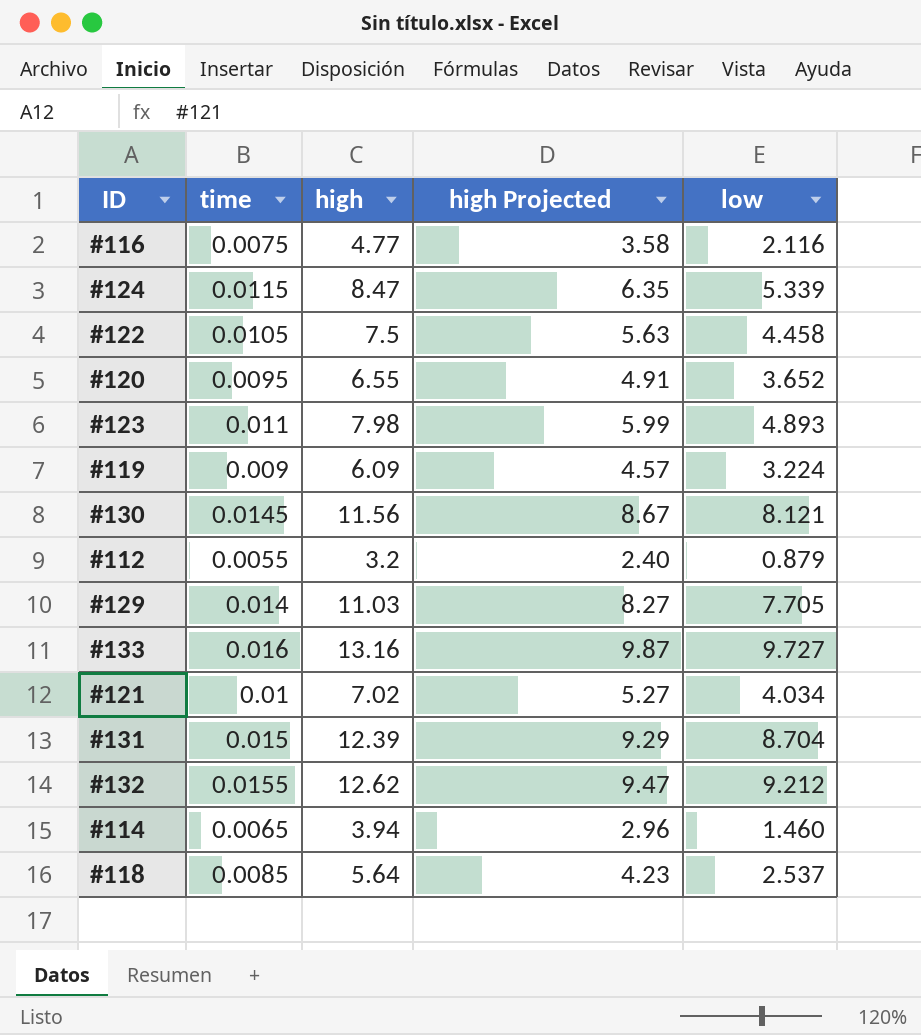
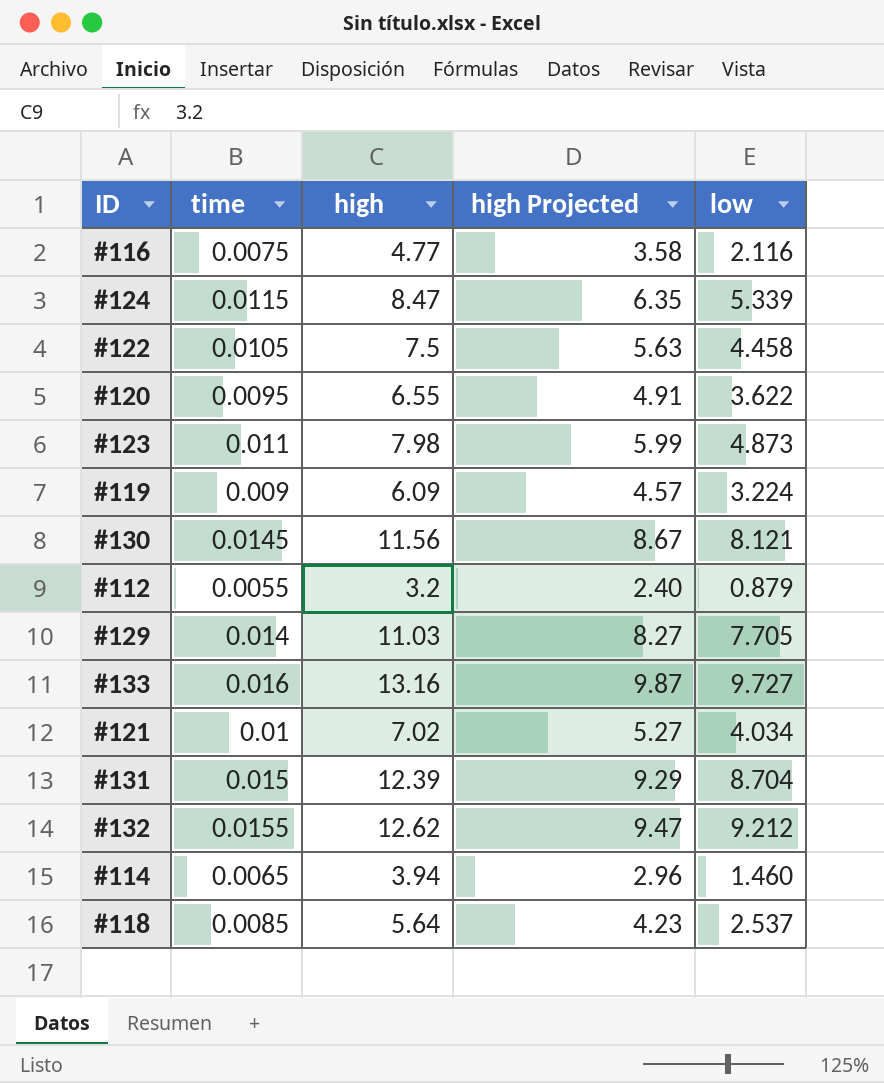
#120 | low: 3.652 -> 3.622
#123 | low: 4.893 -> 4.873

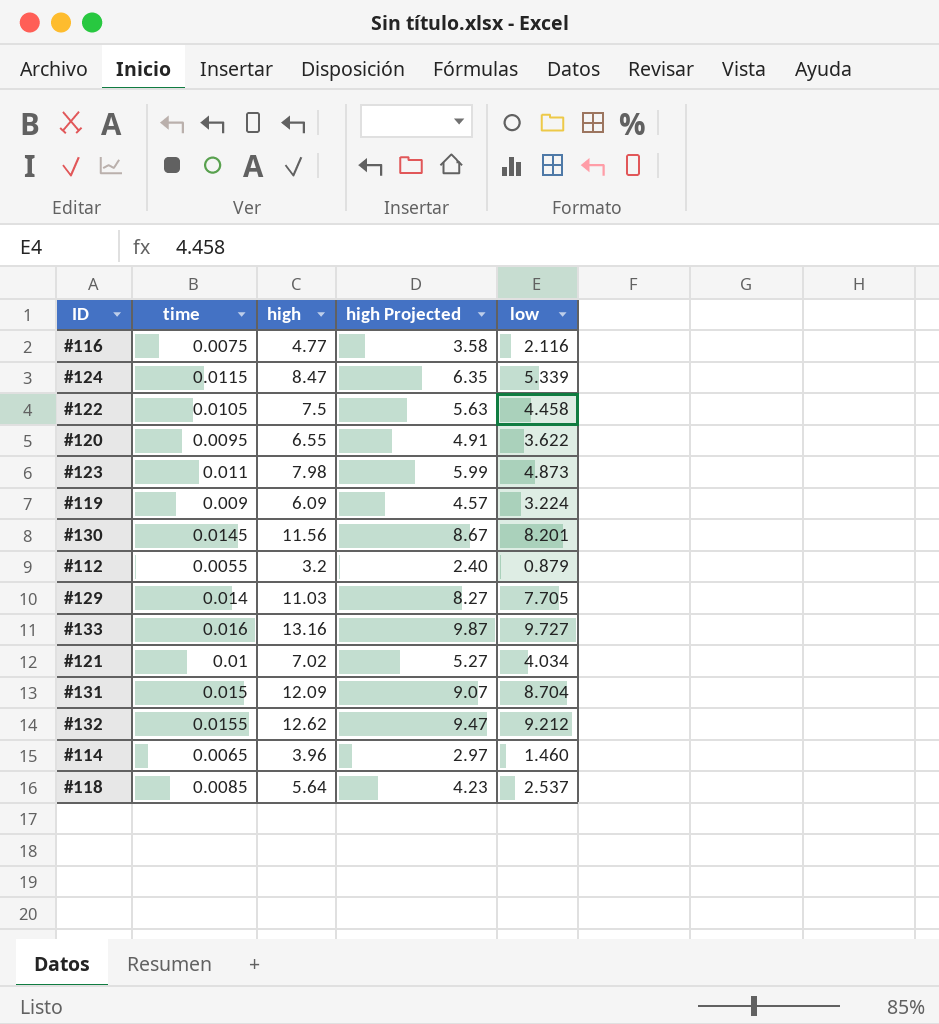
#130 | low: 8.121 -> 8.201
#131 | high: 12.39 -> 12.09
#131 | high Projected: 9.29 -> 9.07
#114 | high: 3.94 -> 3.96
#114 | high Projected: 2.96 -> 2.97

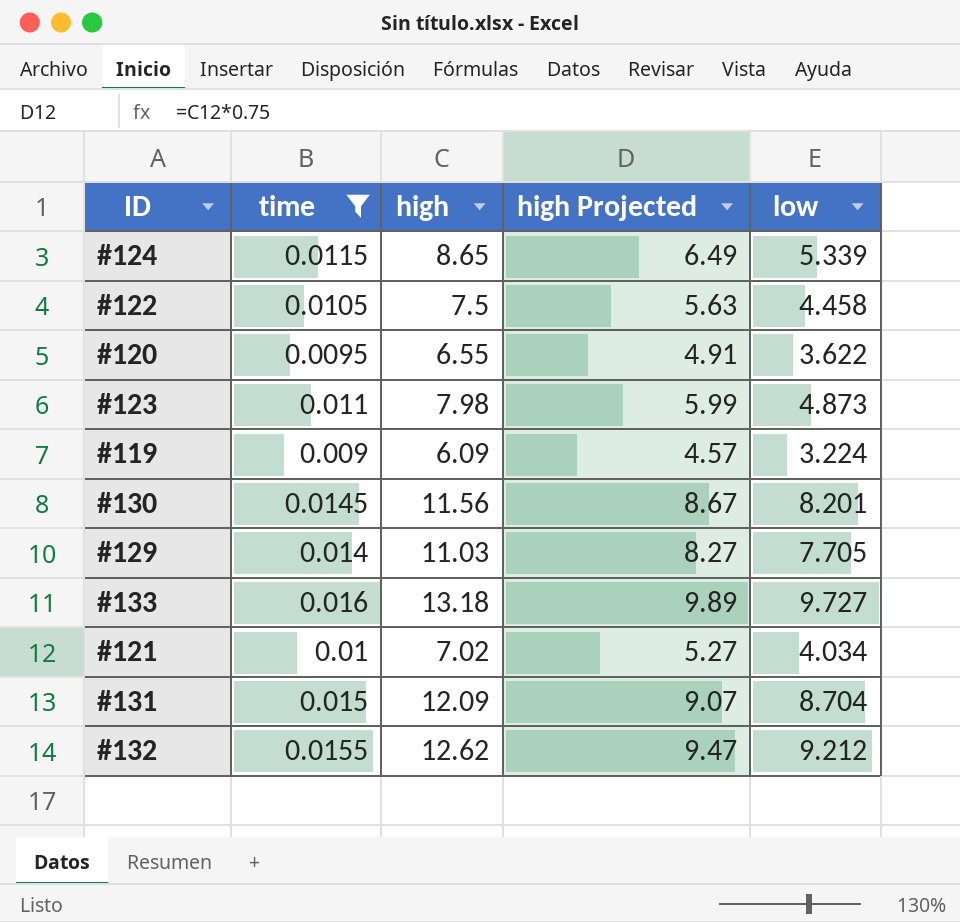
filter: none -> time >= 0.009
#124 | high: 8.47 -> 8.65
#124 | high Projected: 6.35 -> 6.49
#133 | high: 13.16 -> 13.18
#133 | high Projected: 9.87 -> 9.89

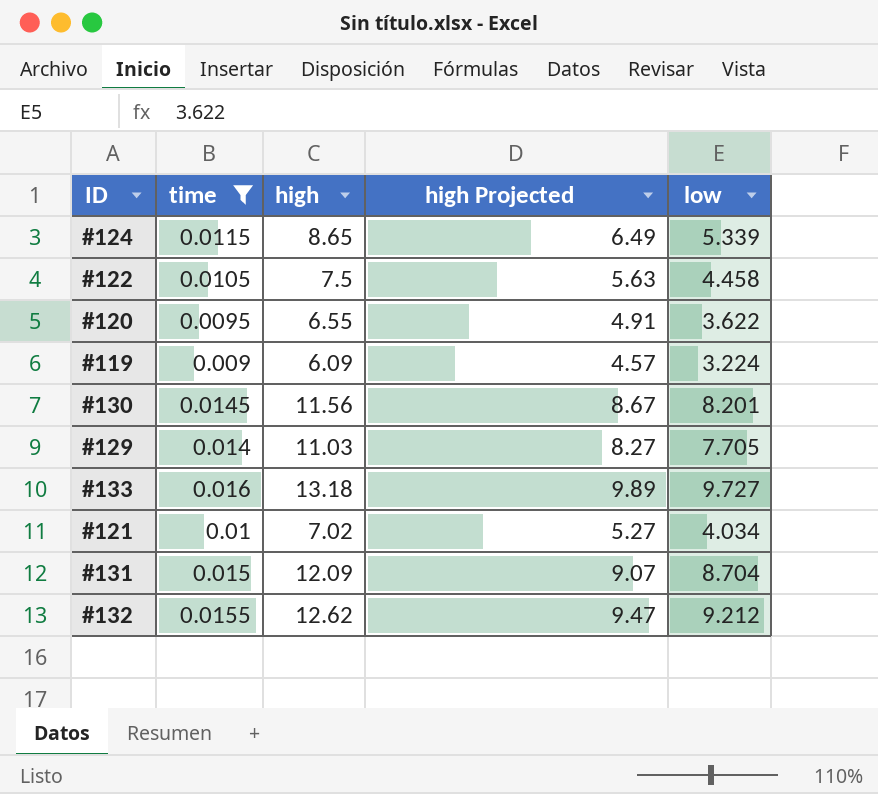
row #123: 0.011 | 7.98 | 5.99 | 4.873 -> none

